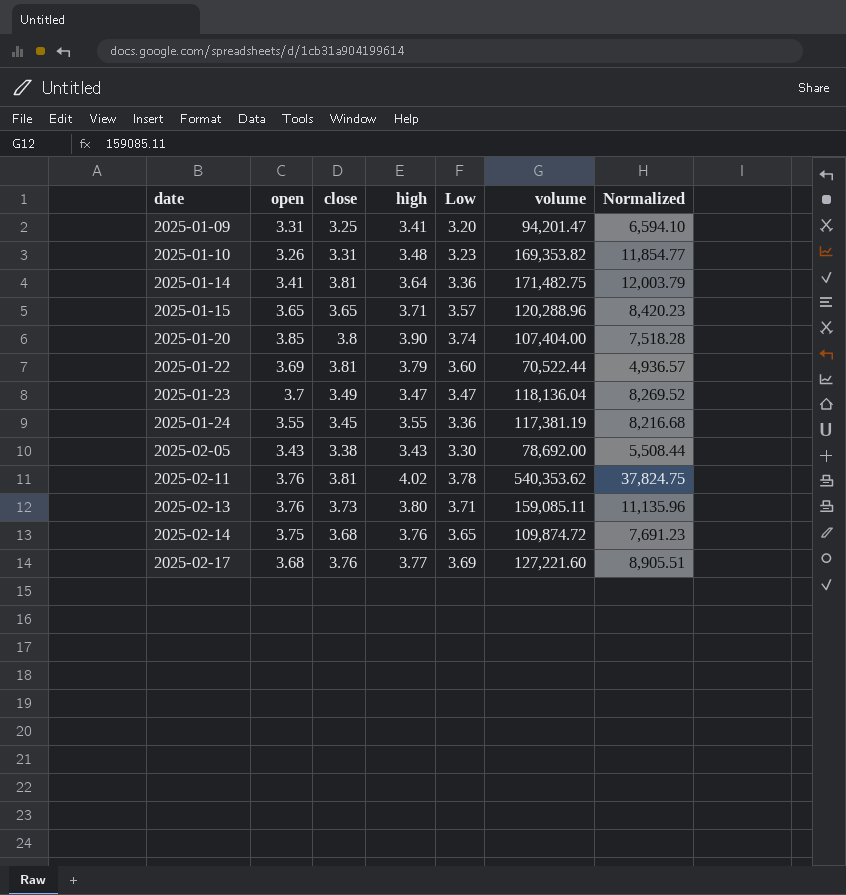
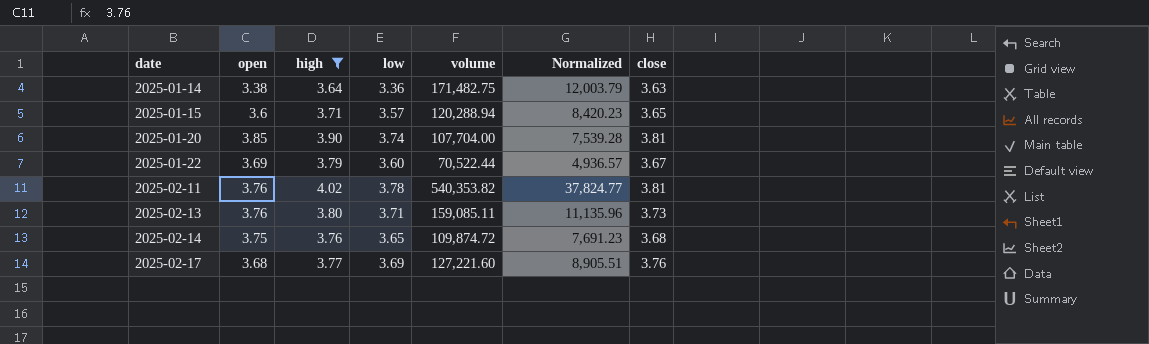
filter: none -> high >= 3.64
column name: Low -> low
column close | position: 3 -> 7
2025-01-14 | open: 3.41 -> 3.38
2025-01-14 | close: 3.81 -> 3.63
2025-01-15 | open: 3.65 -> 3.6
2025-01-15 | volume: 120,288.96 -> 120,288.94
2025-01-20 | volume: 107,404.00 -> 107,704.00
2025-01-20 | Normalized: 7,518.28 -> 7,539.28
2025-01-20 | close: 3.8 -> 3.81
2025-01-22 | close: 3.81 -> 3.67
2025-02-11 | volume: 540,353.62 -> 540,353.82
2025-02-11 | Normalized: 37,824.75 -> 37,824.77

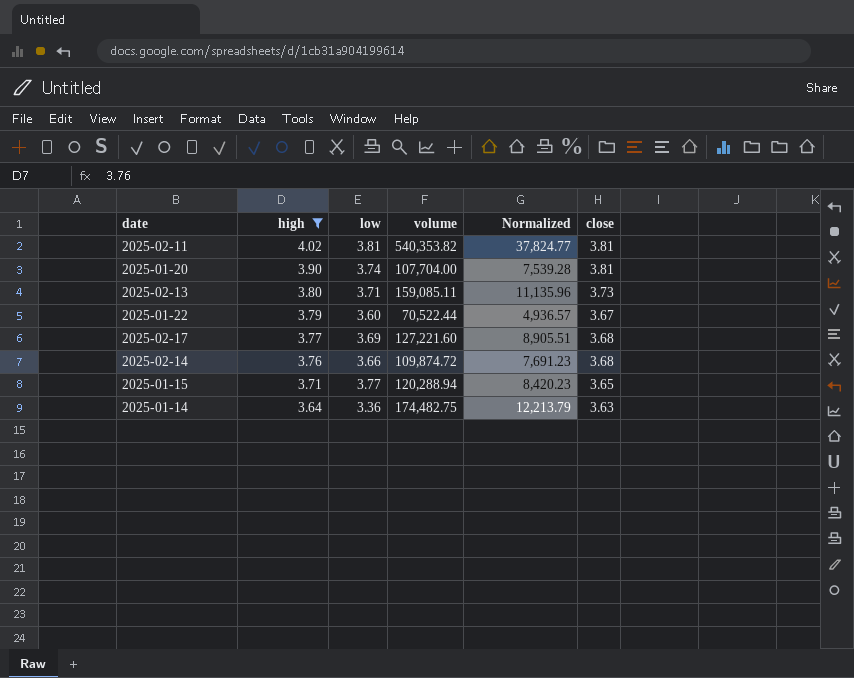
row order: date ascending -> high descending
column open | position: 2 -> none
2025-02-11 | low: 3.78 -> 3.81
2025-02-17 | close: 3.76 -> 3.68
2025-02-14 | low: 3.65 -> 3.66
2025-01-15 | low: 3.57 -> 3.77
2025-01-14 | volume: 171,482.75 -> 174,482.75
2025-01-14 | Normalized: 12,003.79 -> 12,213.79

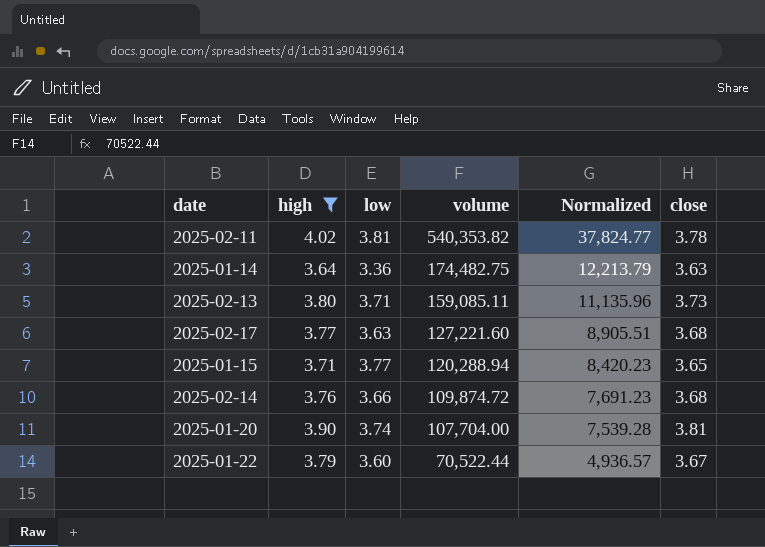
row order: high descending -> volume descending
2025-02-11 | close: 3.81 -> 3.78
2025-02-17 | low: 3.69 -> 3.63

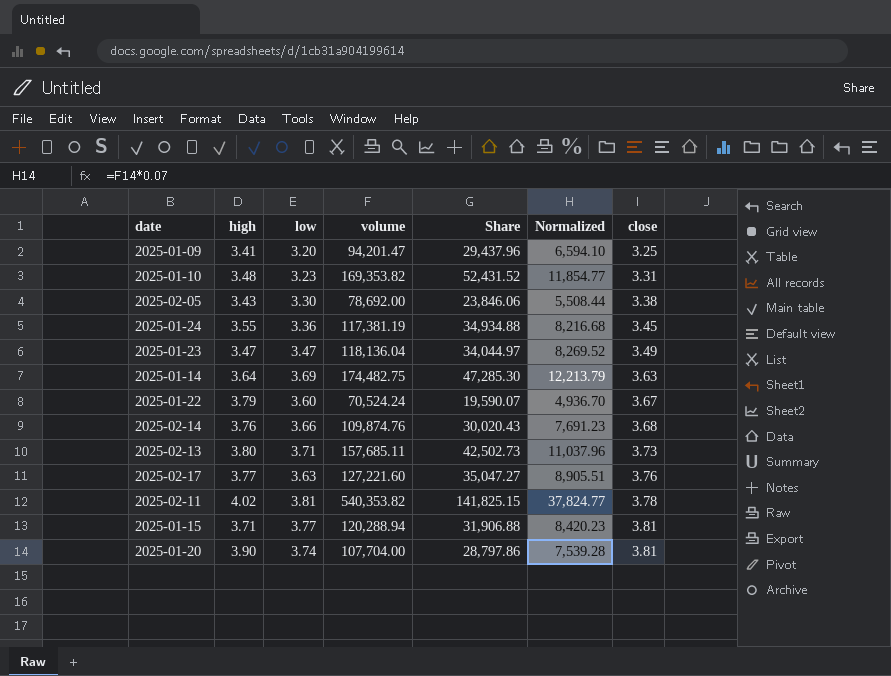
filter: high >= 3.64 -> none
row order: volume descending -> close ascending
column Share | formula: none -> [volume] / [low]
2025-01-14 | low: 3.36 -> 3.69
2025-01-22 | volume: 70,522.44 -> 70,524.24
2025-01-22 | Normalized: 4,936.57 -> 4,936.70
2025-02-14 | volume: 109,874.72 -> 109,874.76
2025-02-13 | volume: 159,085.11 -> 157,685.11
2025-02-13 | Normalized: 11,135.96 -> 11,037.96
2025-02-17 | close: 3.68 -> 3.76
2025-01-15 | close: 3.65 -> 3.81

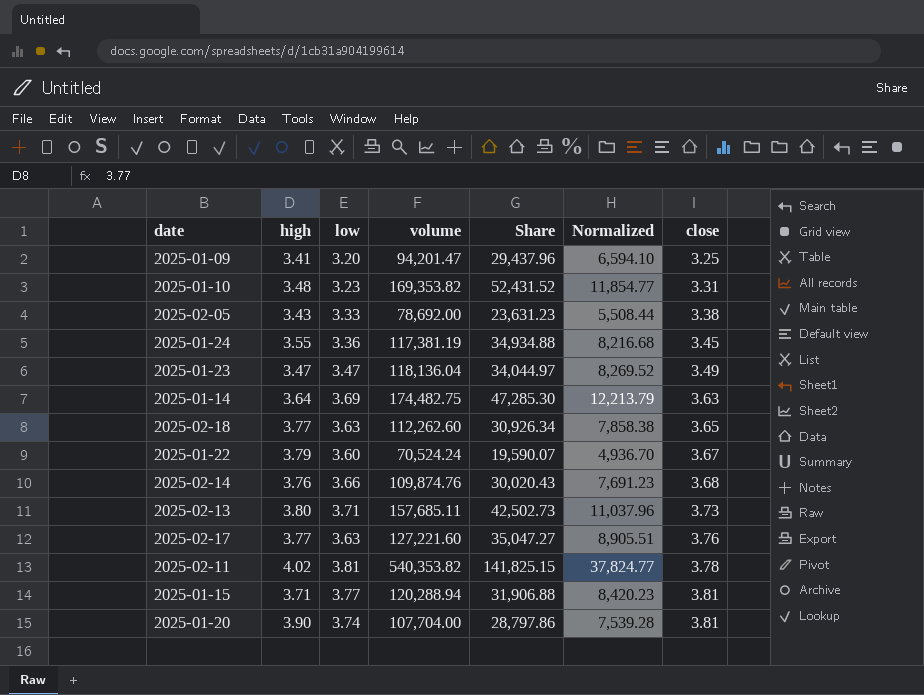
2025-02-05 | low: 3.30 -> 3.33
2025-02-05 | Share: 23,846.06 -> 23,631.23
row 2025-02-18: none -> 3.77 | 3.63 | 112,262.60 | 30,926.34 | 7,858.38 | 3.65

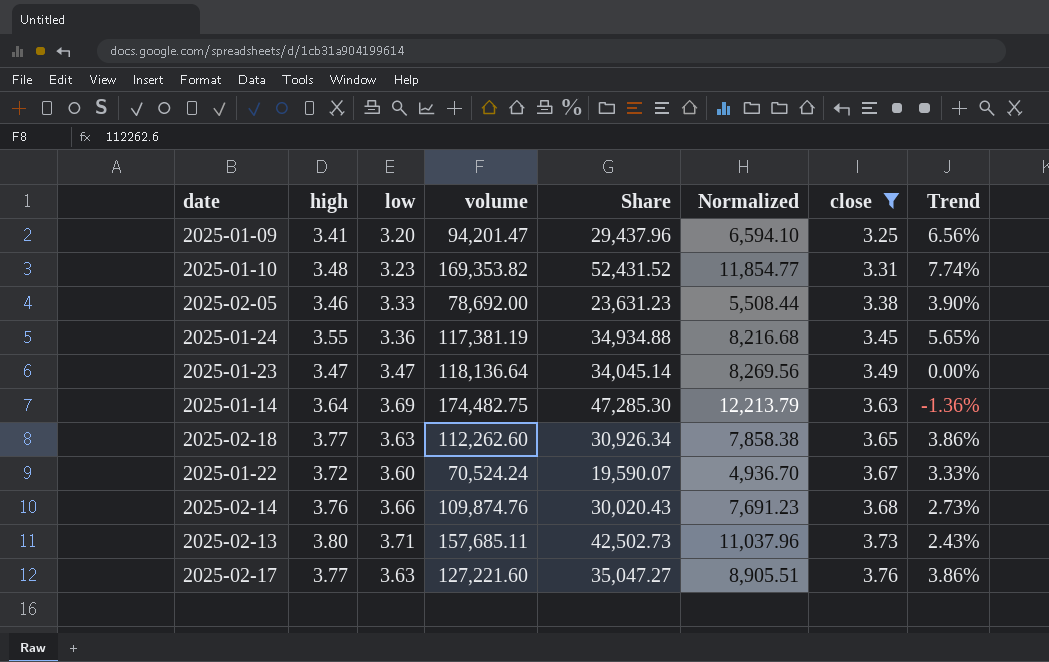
filter: none -> close <= 3.76
column Trend | formula: none -> ([high] - [low]) / [low]
2025-02-05 | high: 3.43 -> 3.46
2025-01-23 | volume: 118,136.04 -> 118,136.64
2025-01-23 | Share: 34,044.97 -> 34,045.14
2025-01-23 | Normalized: 8,269.52 -> 8,269.56
2025-01-22 | high: 3.79 -> 3.72

